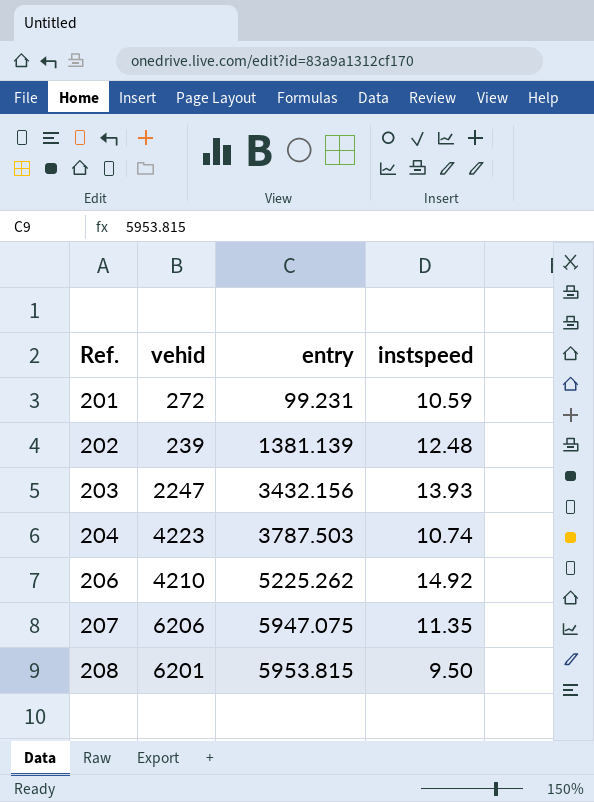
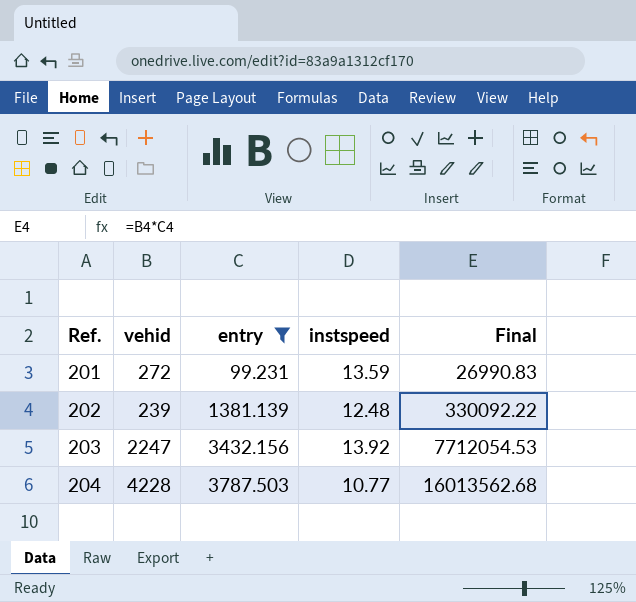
filter: none -> entry <= 3787.503
column Final | formula: none -> [vehid] * [entry]
201 | instspeed: 10.59 -> 13.59
203 | instspeed: 13.93 -> 13.92
204 | vehid: 4223 -> 4228
204 | instspeed: 10.74 -> 10.77

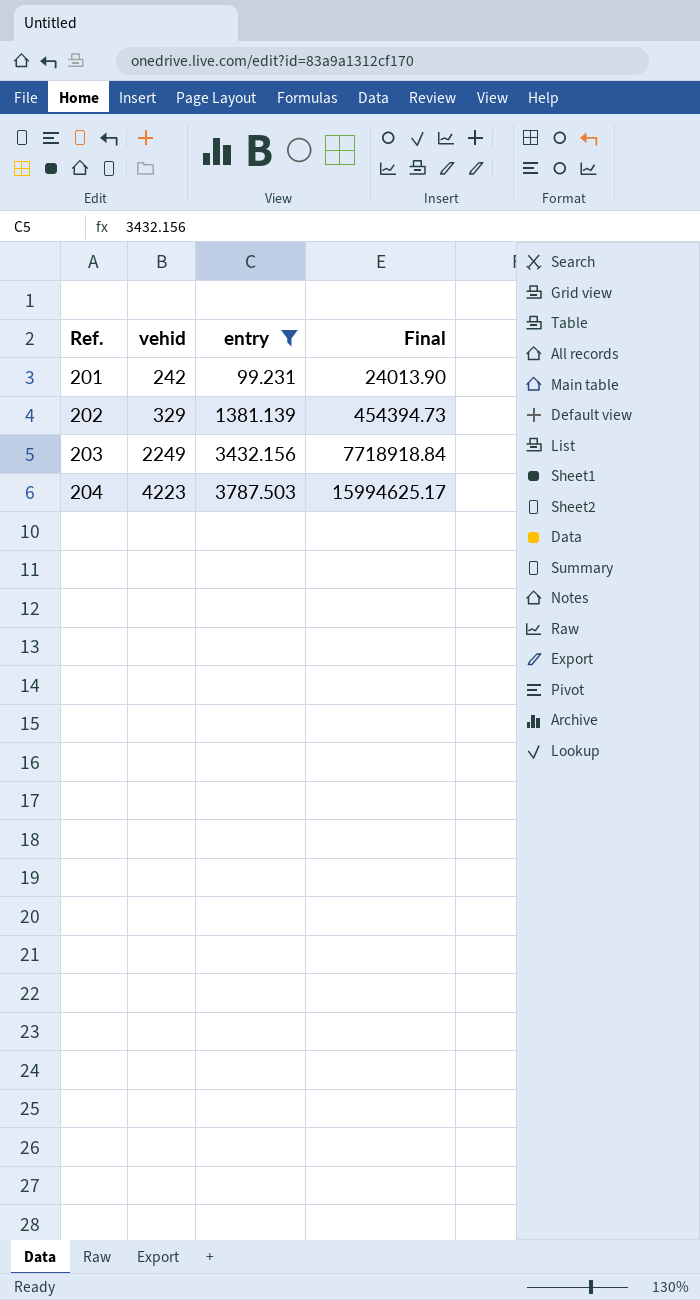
column instspeed | position: 4 -> none
201 | vehid: 272 -> 242
201 | Final: 26990.83 -> 24013.90
202 | vehid: 239 -> 329
202 | Final: 330092.22 -> 454394.73
203 | vehid: 2247 -> 2249
203 | Final: 7712054.53 -> 7718918.84
204 | vehid: 4228 -> 4223
204 | Final: 16013562.68 -> 15994625.17

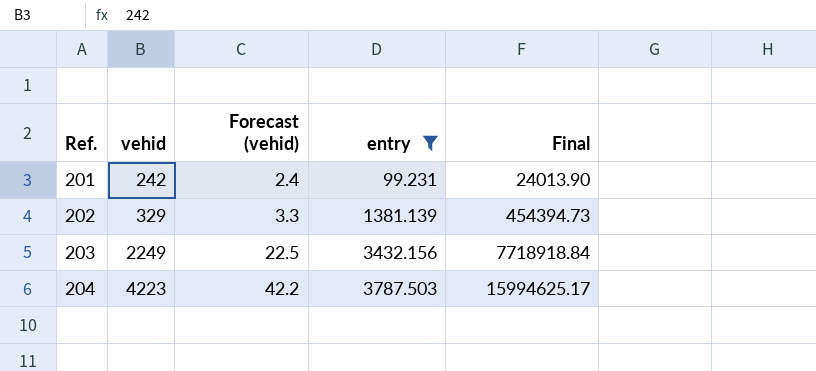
column Forecast (vehid) | formula: none -> [vehid] * 0.01

